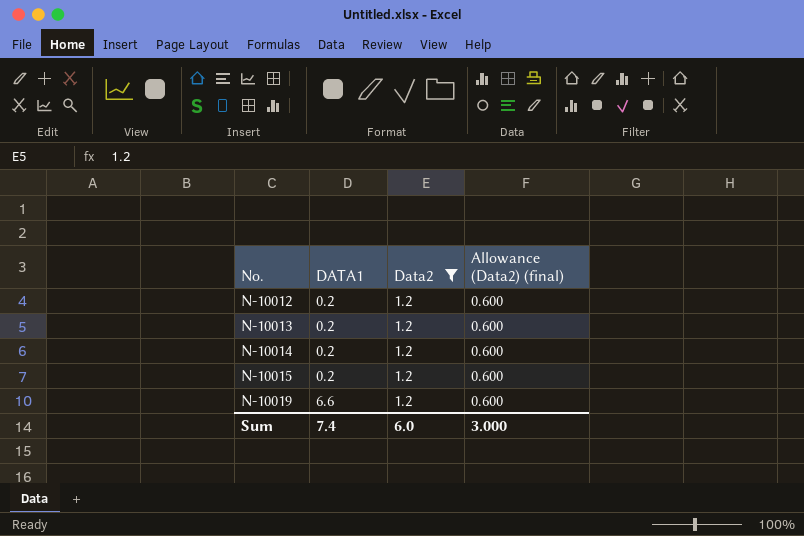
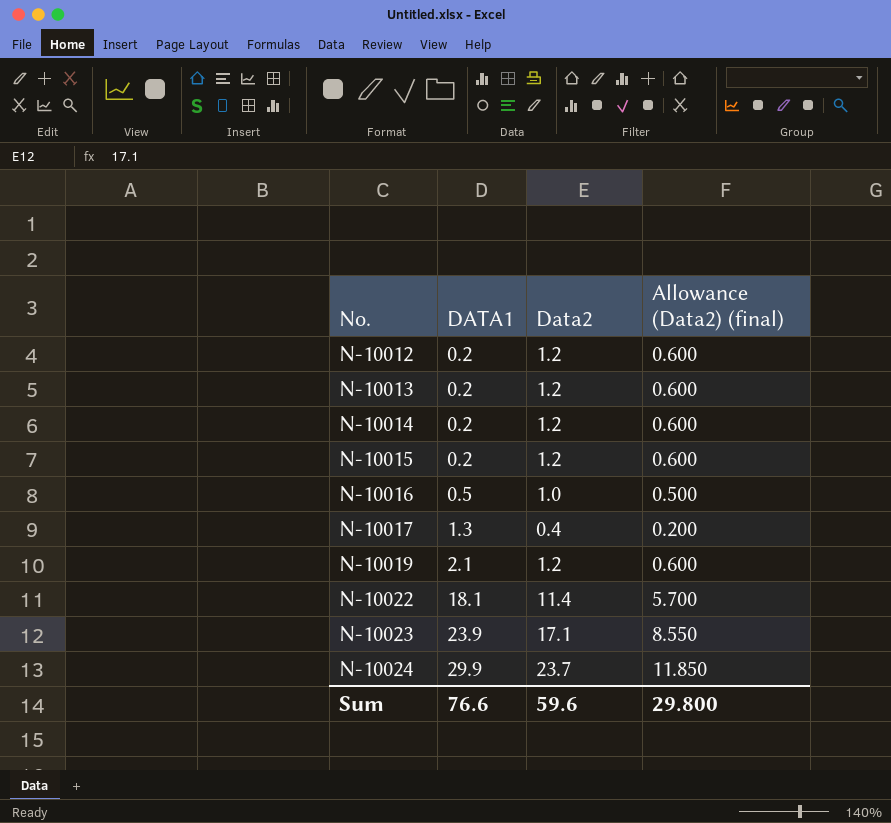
filter: Data2 = 1.2 -> none
N-10019 | DATA1: 6.6 -> 2.1
Sum | DATA1: 7.4 -> 76.6
Sum | Data2: 6.0 -> 59.6
Sum | Allowance (Data2) (final): 3.000 -> 29.800

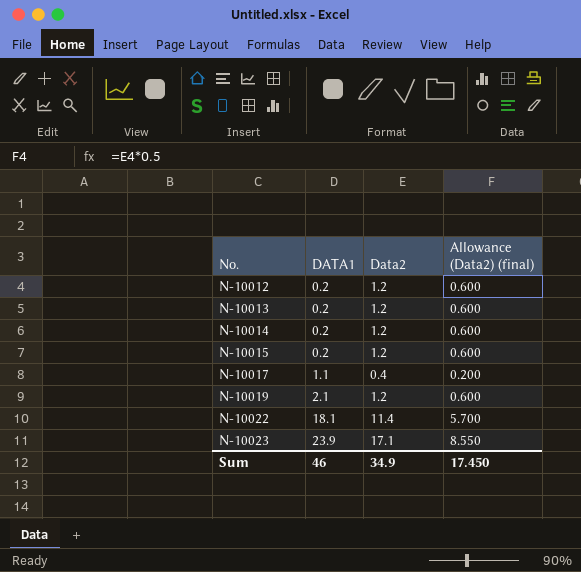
row N-10016: 0.5 | 1.0 | 0.500 -> none
row N-10024: 29.9 | 23.7 | 11.850 -> none
N-10017 | DATA1: 1.3 -> 1.1
Sum | DATA1: 76.6 -> 46
Sum | Data2: 59.6 -> 34.9
Sum | Allowance (Data2) (final): 29.800 -> 17.450

